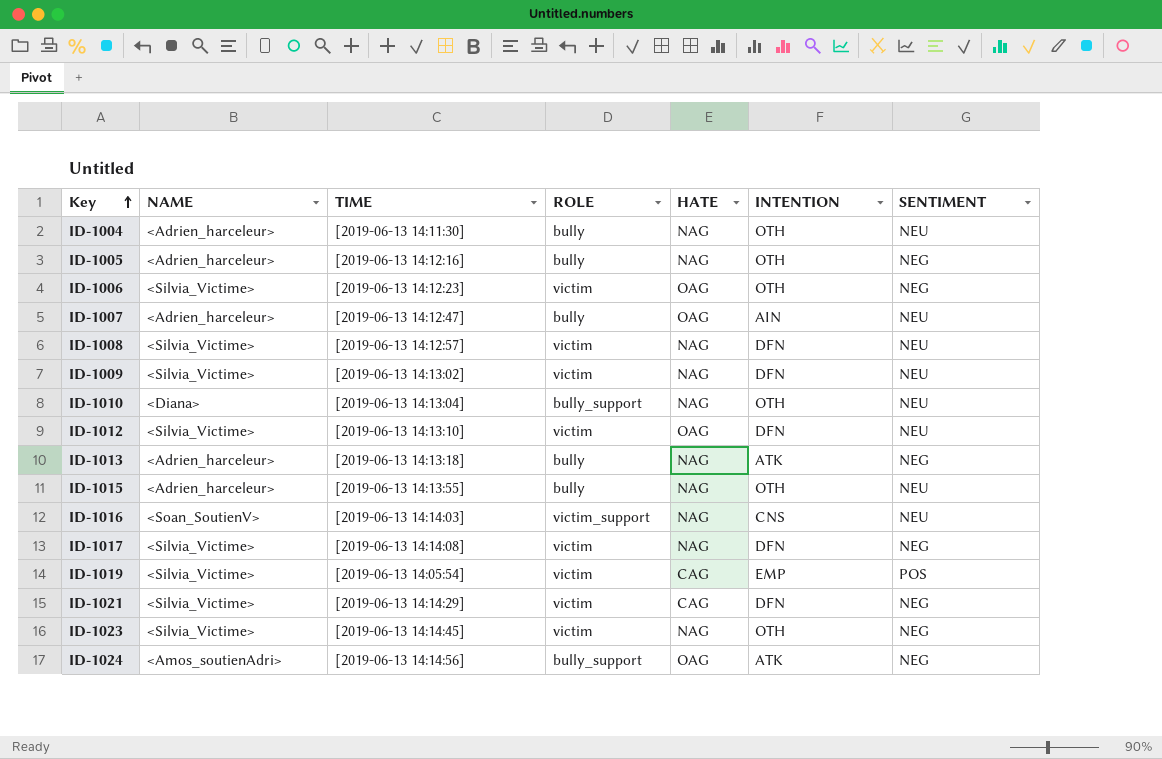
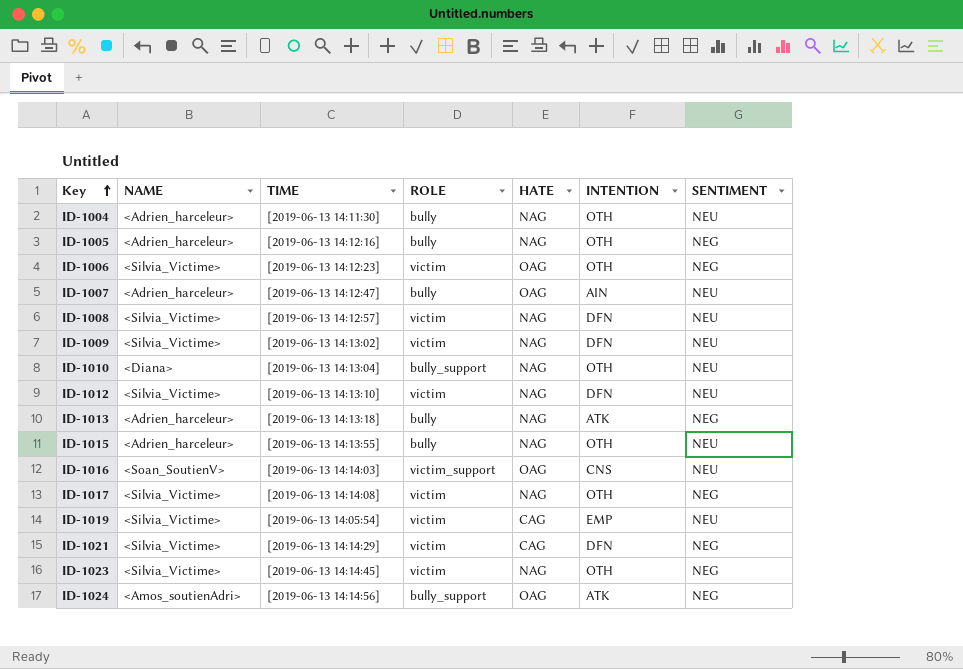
ID-1012 | HATE: OAG -> NAG
ID-1016 | HATE: NAG -> OAG
ID-1017 | INTENTION: DFN -> OTH
ID-1019 | SENTIMENT: POS -> NEU

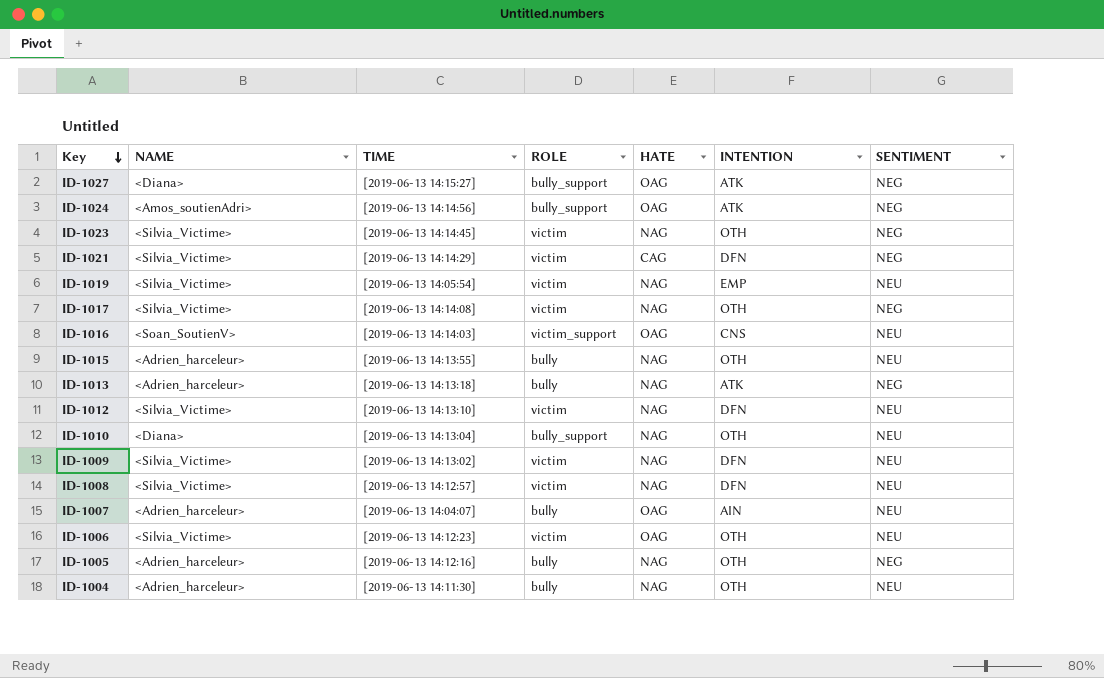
row order: Key ascending -> Key descending
row ID-1027: none -> <Diana> | [2019-06-13 14:15:27] | bully_support | OAG | ATK | NEG
ID-1019 | HATE: CAG -> NAG
ID-1007 | TIME: [2019-06-13 14:12:47] -> [2019-06-13 14:04:07]
ID-1006 | SENTIMENT: NEG -> NEU

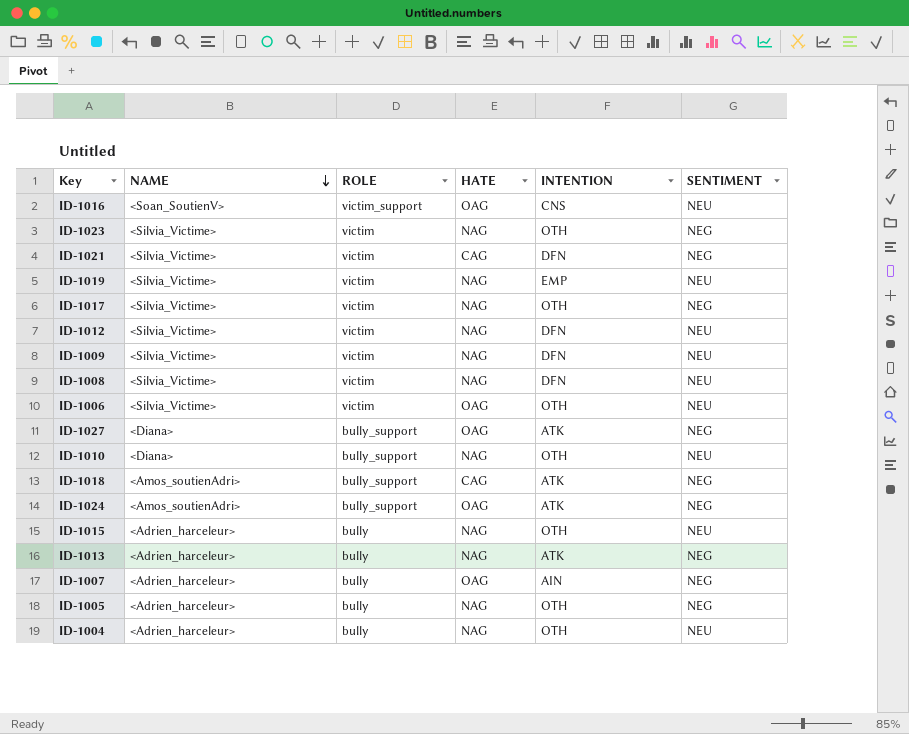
row order: Key descending -> NAME descending
column TIME | position: 3 -> none
row ID-1018: none -> <Amos_soutienAdri> | bully_support | CAG | ATK | NEG
ID-1007 | SENTIMENT: NEU -> NEG

